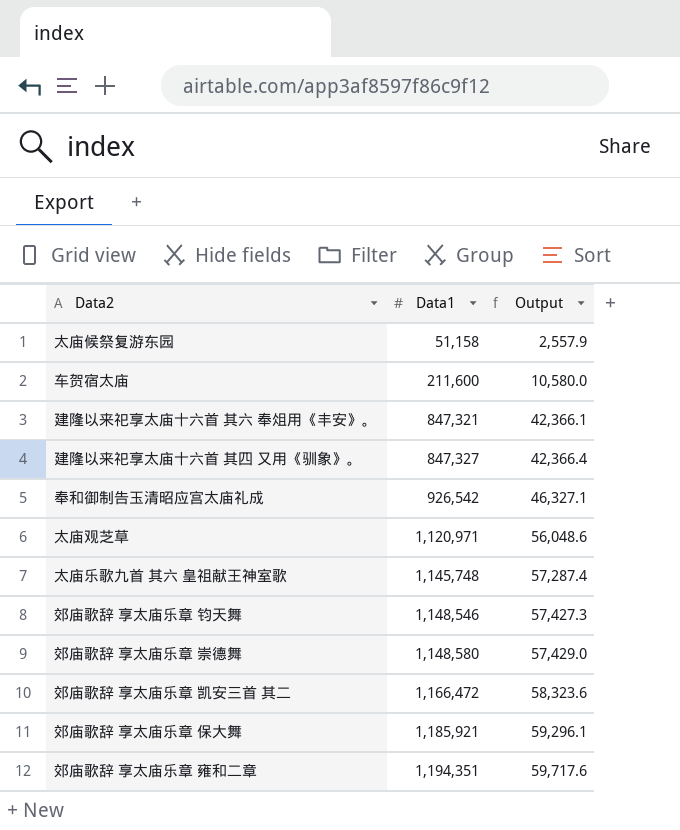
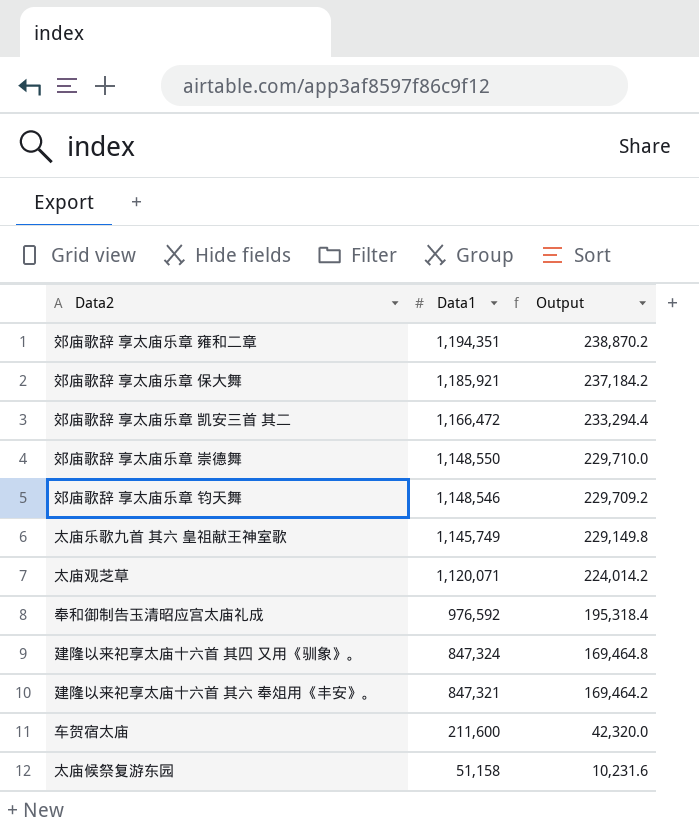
row order: Data1 ascending -> Data1 descending
column Output | formula: [Data1] * 0.05 -> [Data1] * 0.2
郊庙歌辞 享太庙乐章 崇德舞 | Data1: 1,148,580 -> 1,148,550
太庙乐歌九首 其六 皇祖献王神室歌 | Data1: 1,145,748 -> 1,145,749
太庙观芝草 | Data1: 1,120,971 -> 1,120,071
奉和御制告玉清昭应宫太庙礼成 | Data1: 926,542 -> 976,592
建隆以来祀享太庙十六首 其四 又用《驯象》。 | Data1: 847,327 -> 847,324

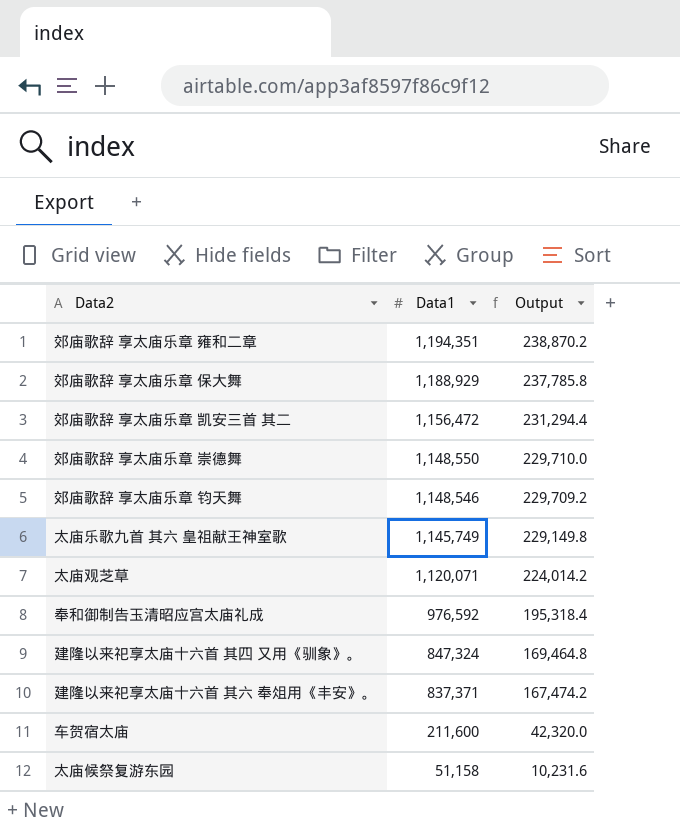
郊庙歌辞 享太庙乐章 保大舞 | Data1: 1,185,921 -> 1,188,929
郊庙歌辞 享太庙乐章 保大舞 | Output: 237,184.2 -> 237,785.8
郊庙歌辞 享太庙乐章 凯安三首 其二 | Data1: 1,166,472 -> 1,156,472
郊庙歌辞 享太庙乐章 凯安三首 其二 | Output: 233,294.4 -> 231,294.4
建隆以来祀享太庙十六首 其六 奉俎用《丰安》。 | Data1: 847,321 -> 837,371
建隆以来祀享太庙十六首 其六 奉俎用《丰安》。 | Output: 169,464.2 -> 167,474.2

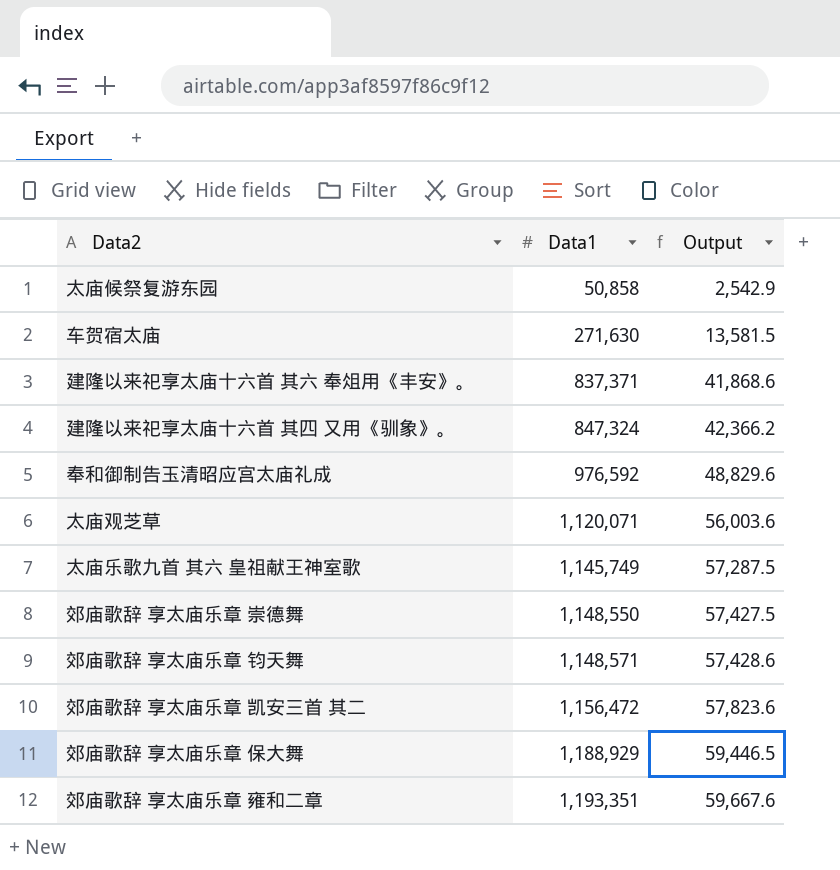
row order: Data1 descending -> Data1 ascending
column Output | formula: [Data1] * 0.2 -> [Data1] * 0.05
太庙候祭复游东园 | Data1: 51,158 -> 50,858
车贺宿太庙 | Data1: 211,600 -> 271,630
郊庙歌辞 享太庙乐章 钧天舞 | Data1: 1,148,546 -> 1,148,571
郊庙歌辞 享太庙乐章 雍和二章 | Data1: 1,194,351 -> 1,193,351

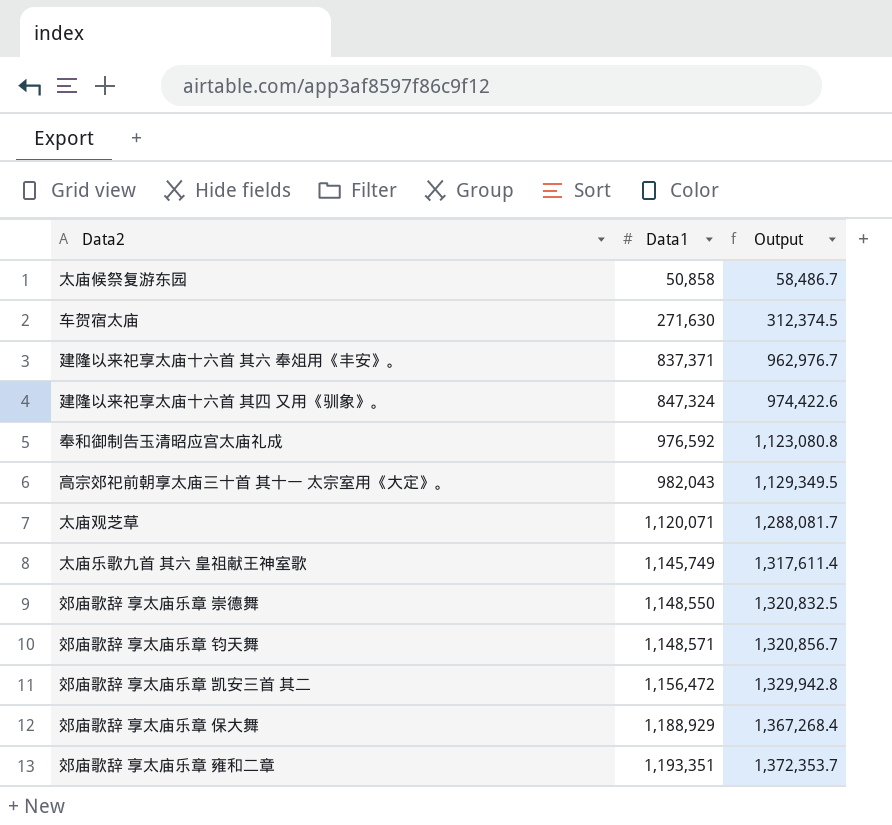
column Output | formula: [Data1] * 0.05 -> [Data1] * 1.15
row 高宗郊祀前朝享太庙三十首 其十一 太宗室用《大定》。: none -> 982,043 | 1,129,349.5

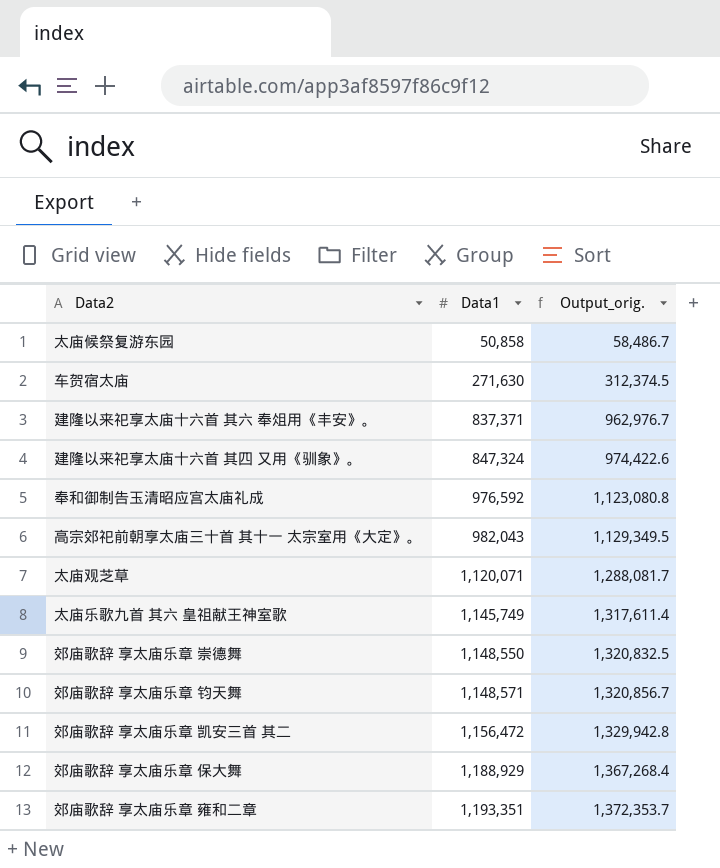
column name: Output -> Output_orig.

